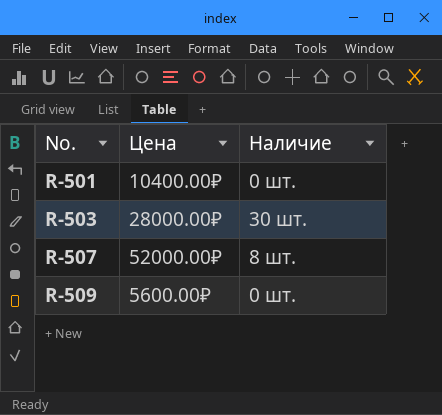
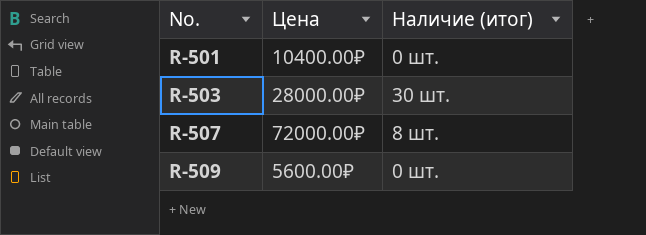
column name: Наличие -> Наличие (итог)
R-507 | Цена: 52000.00₽ -> 72000.00₽

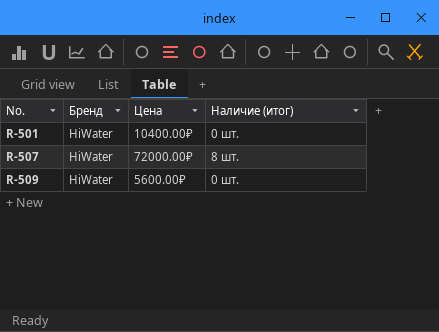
column Бренд | position: none -> 2
row R-503: 28000.00₽ | 30 шт. -> none

